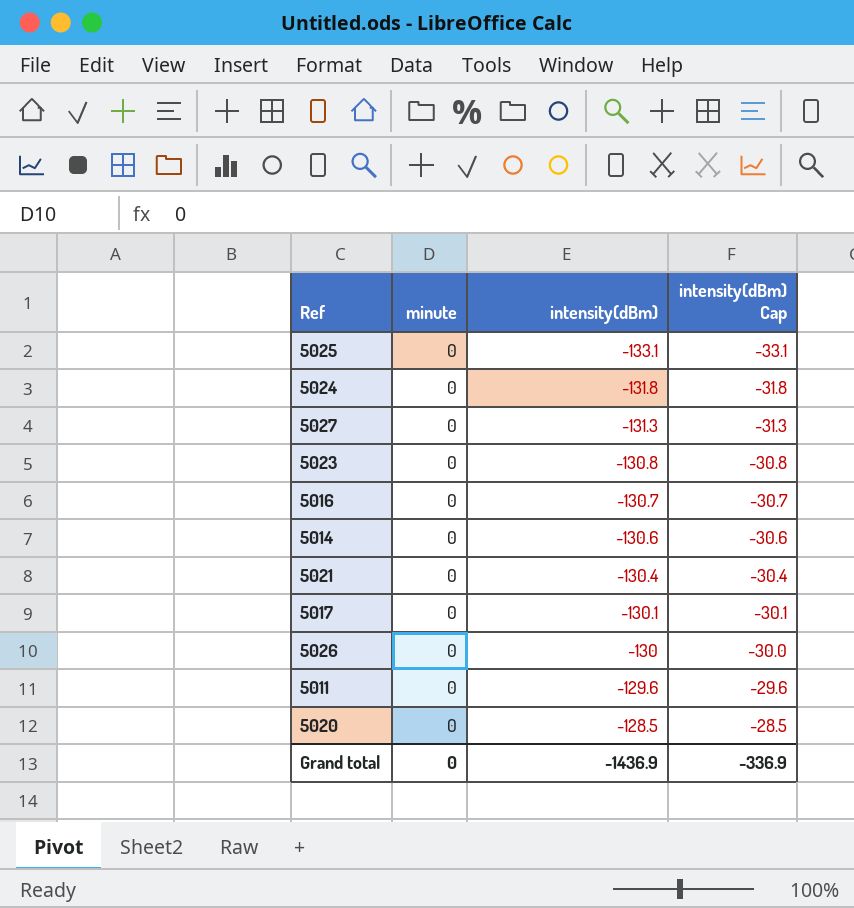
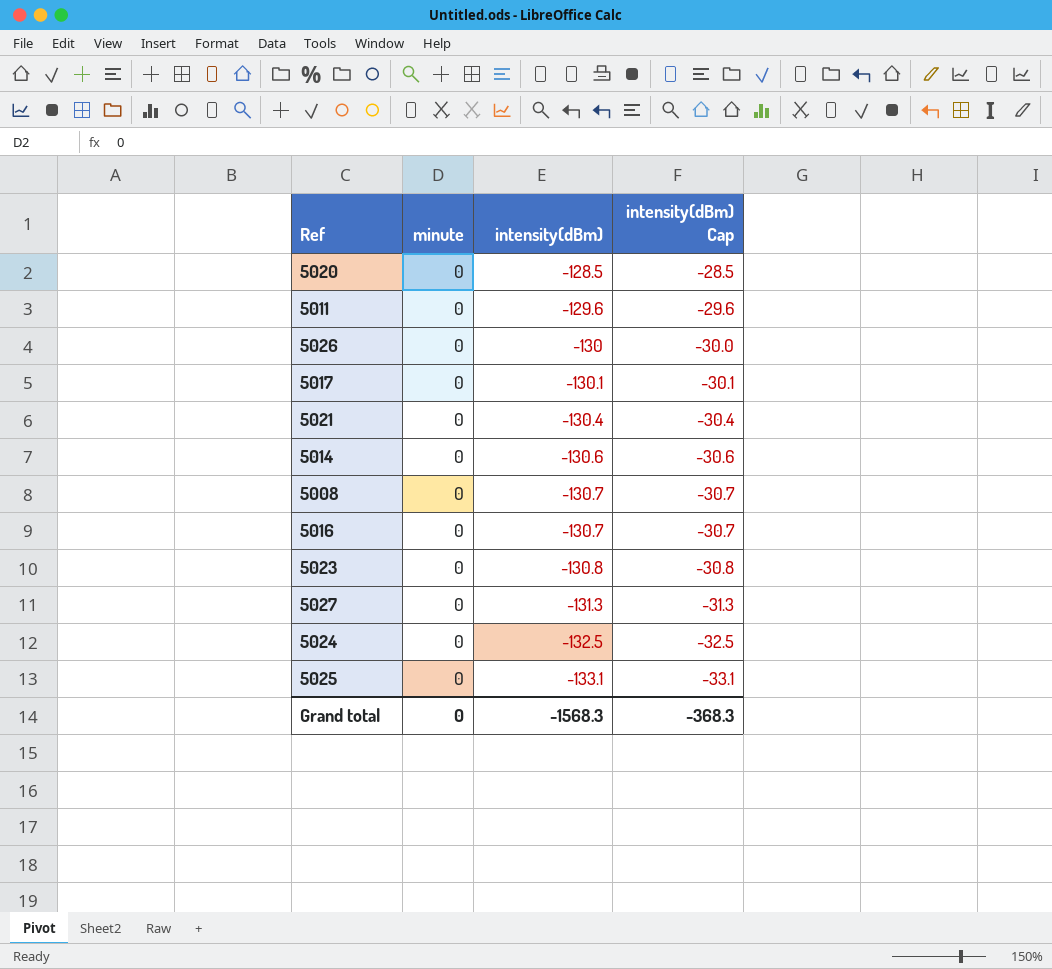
row order: intensity(dBm) ascending -> intensity(dBm) descending
row 5008: none -> 0 | -130.7 | -30.7
5024 | intensity(dBm): -131.8 -> -132.5
5024 | intensity(dBm) Cap: -31.8 -> -32.5
Grand total | intensity(dBm): -1436.9 -> -1568.3
Grand total | intensity(dBm) Cap: -336.9 -> -368.3

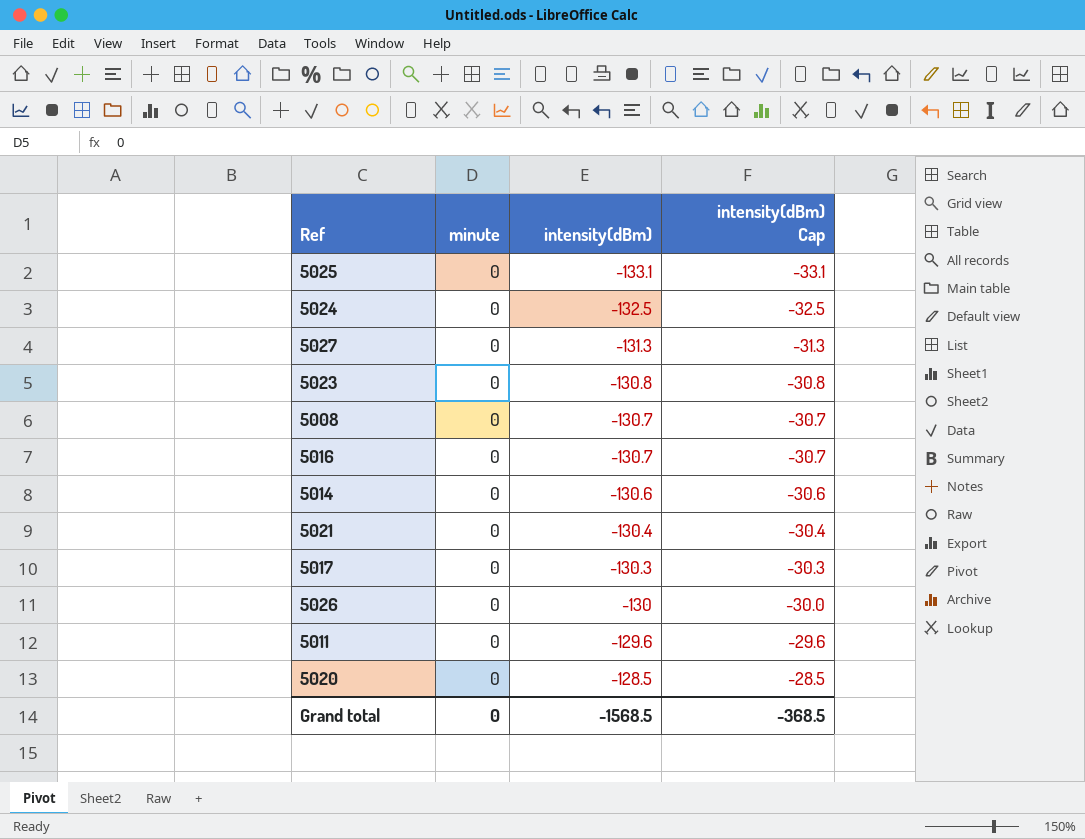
row order: intensity(dBm) descending -> intensity(dBm) ascending
5017 | intensity(dBm): -130.1 -> -130.3
5017 | intensity(dBm) Cap: -30.1 -> -30.3
Grand total | intensity(dBm): -1568.3 -> -1568.5
Grand total | intensity(dBm) Cap: -368.3 -> -368.5

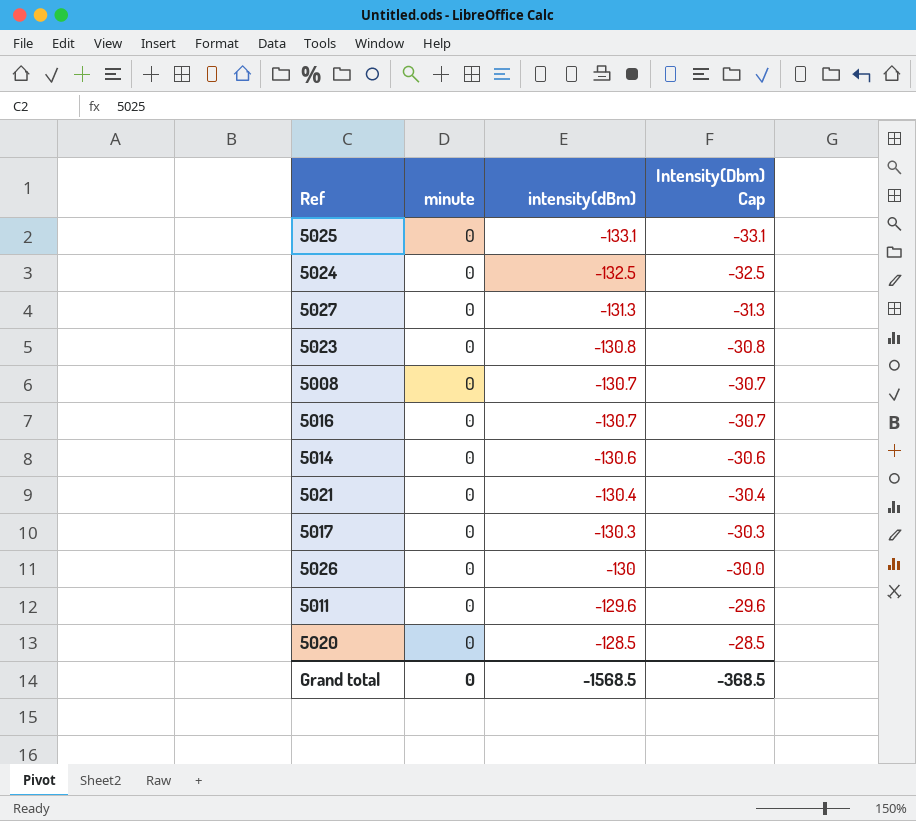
column name: intensity(dBm) Cap -> Intensity(Dbm) Cap

